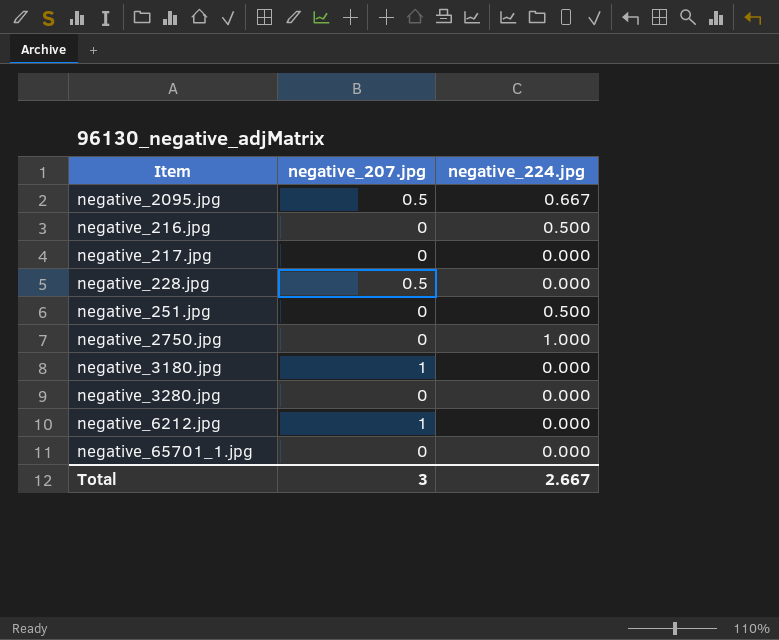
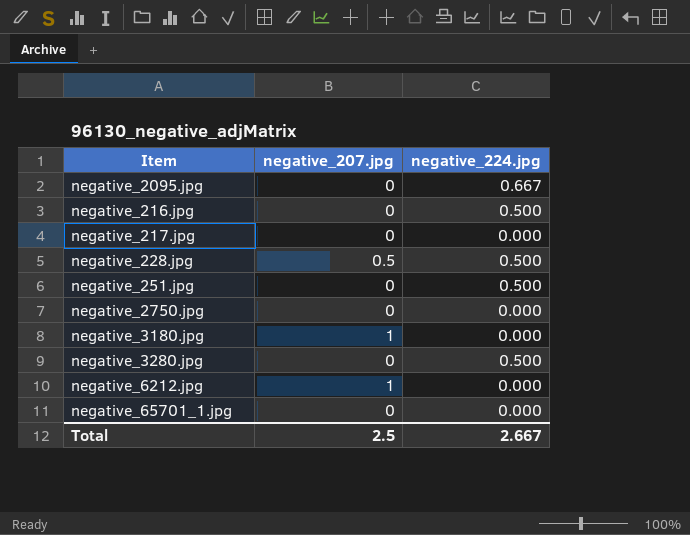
negative_2095.jpg | negative_207.jpg: 0.5 -> 0
negative_228.jpg | negative_224.jpg: 0.000 -> 0.500
negative_2750.jpg | negative_224.jpg: 1.000 -> 0.000
negative_3280.jpg | negative_224.jpg: 0.000 -> 0.500
Total | negative_207.jpg: 3 -> 2.5

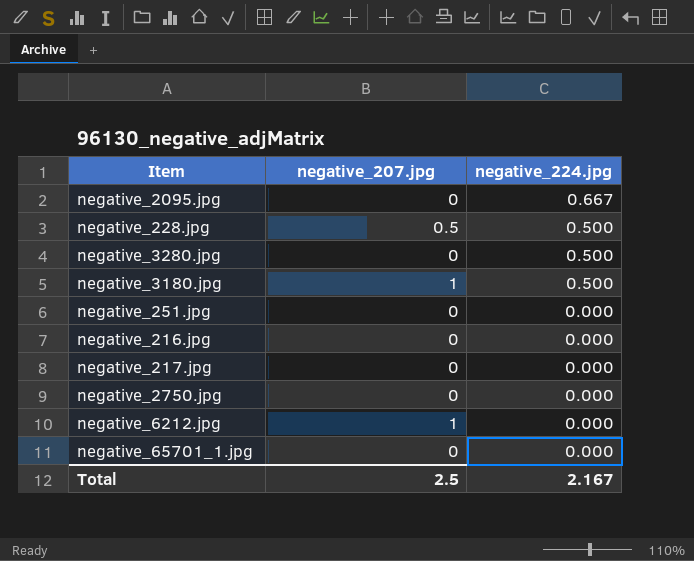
row order: none -> negative_224.jpg descending
negative_3180.jpg | negative_224.jpg: 0.000 -> 0.500
negative_251.jpg | negative_224.jpg: 0.500 -> 0.000
negative_216.jpg | negative_224.jpg: 0.500 -> 0.000
Total | negative_224.jpg: 2.667 -> 2.167

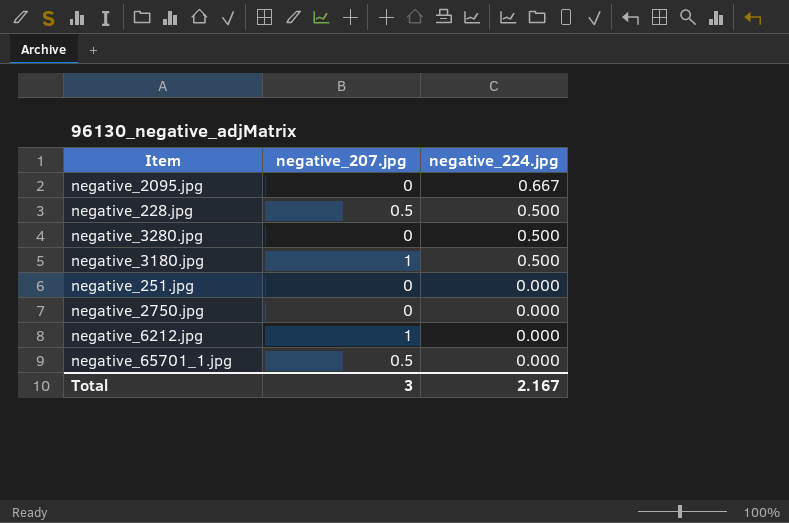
row negative_216.jpg: 0 | 0.000 -> none
row negative_217.jpg: 0 | 0.000 -> none
negative_65701_1.jpg | negative_207.jpg: 0 -> 0.5
Total | negative_207.jpg: 2.5 -> 3

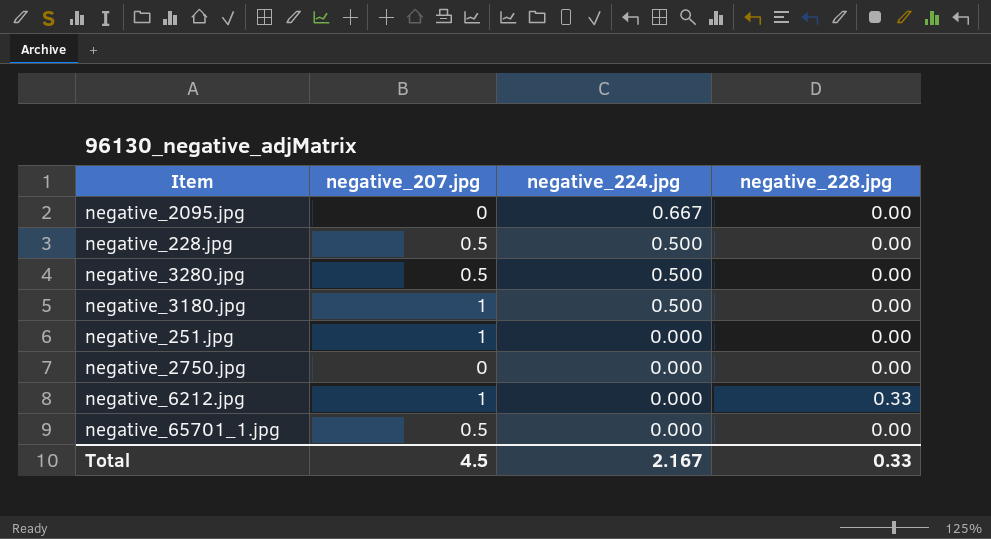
column negative_228.jpg | position: none -> 4
negative_3280.jpg | negative_207.jpg: 0 -> 0.5
negative_251.jpg | negative_207.jpg: 0 -> 1
Total | negative_207.jpg: 3 -> 4.5

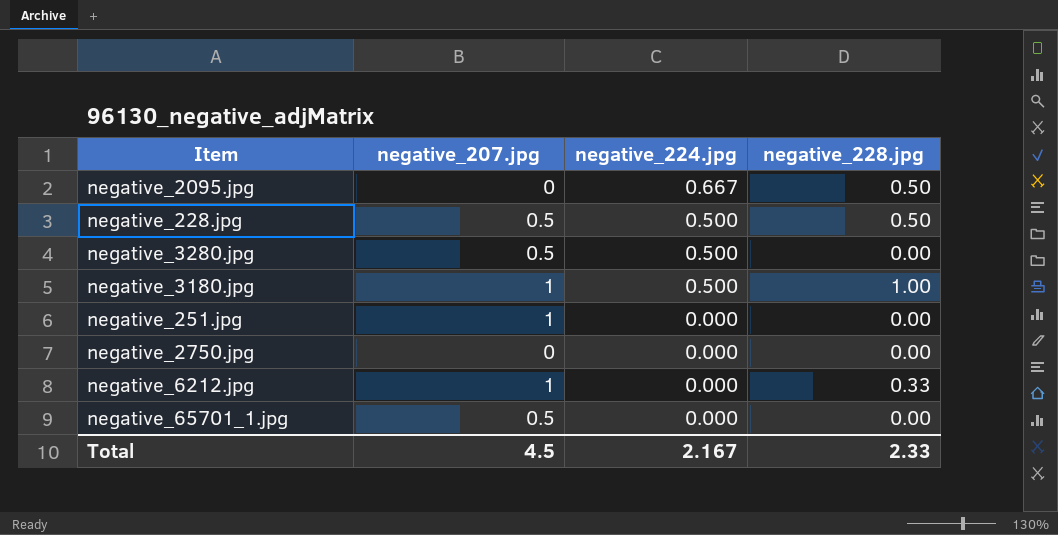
negative_2095.jpg | negative_228.jpg: 0.00 -> 0.50
negative_228.jpg | negative_228.jpg: 0.00 -> 0.50
negative_3180.jpg | negative_228.jpg: 0.00 -> 1.00
Total | negative_228.jpg: 0.33 -> 2.33

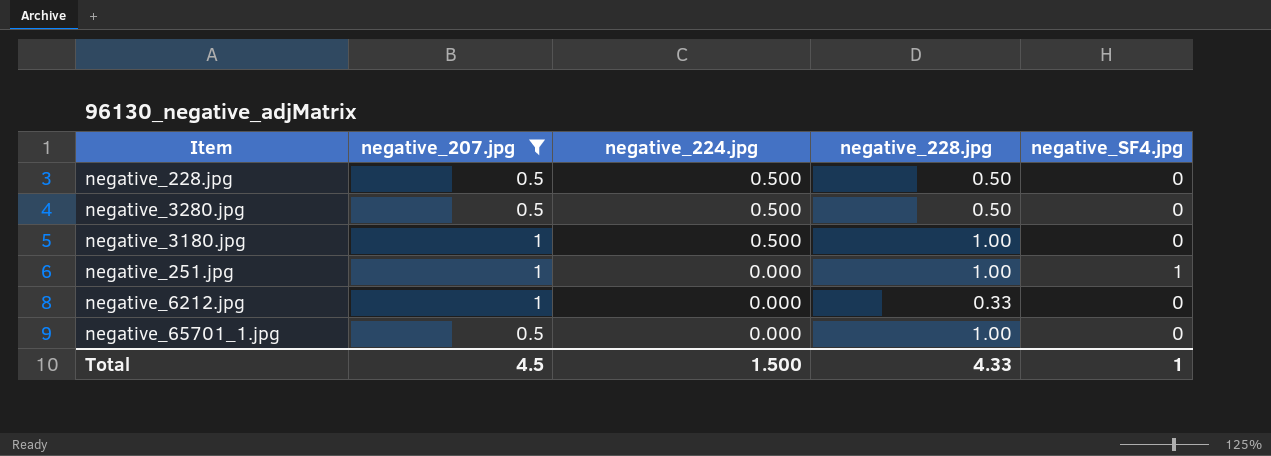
filter: none -> negative_207.jpg != 0
column negative_SF4.jpg | position: none -> 5
negative_3280.jpg | negative_228.jpg: 0.00 -> 0.50
negative_251.jpg | negative_228.jpg: 0.00 -> 1.00
negative_65701_1.jpg | negative_228.jpg: 0.00 -> 1.00
Total | negative_224.jpg: 2.167 -> 1.500
Total | negative_228.jpg: 2.33 -> 4.33

